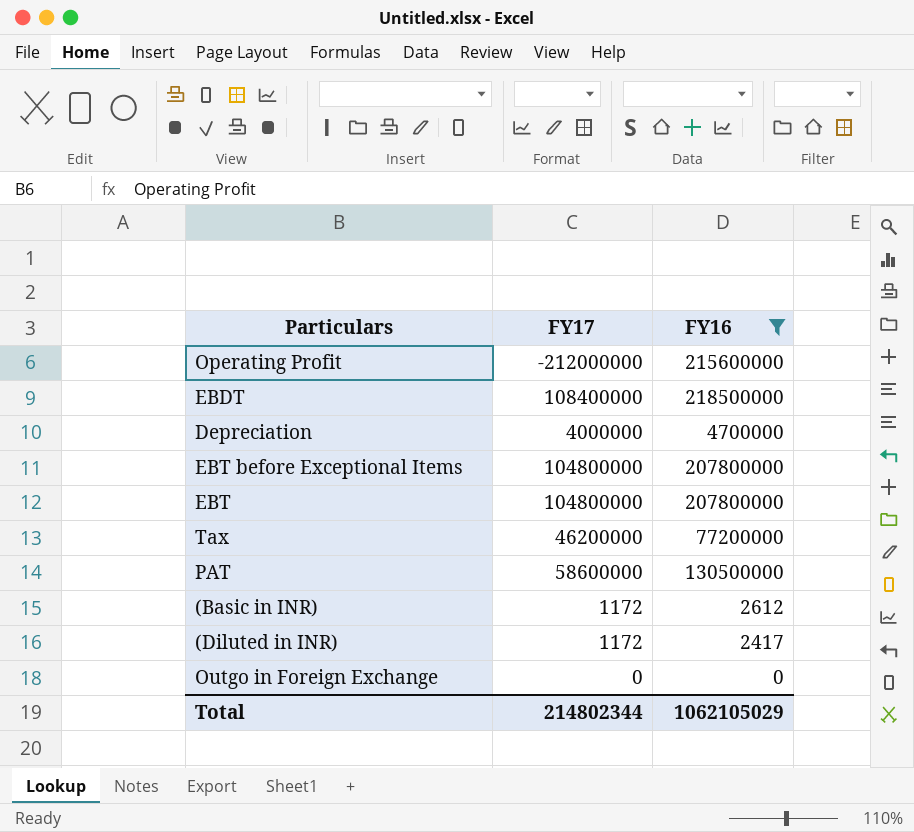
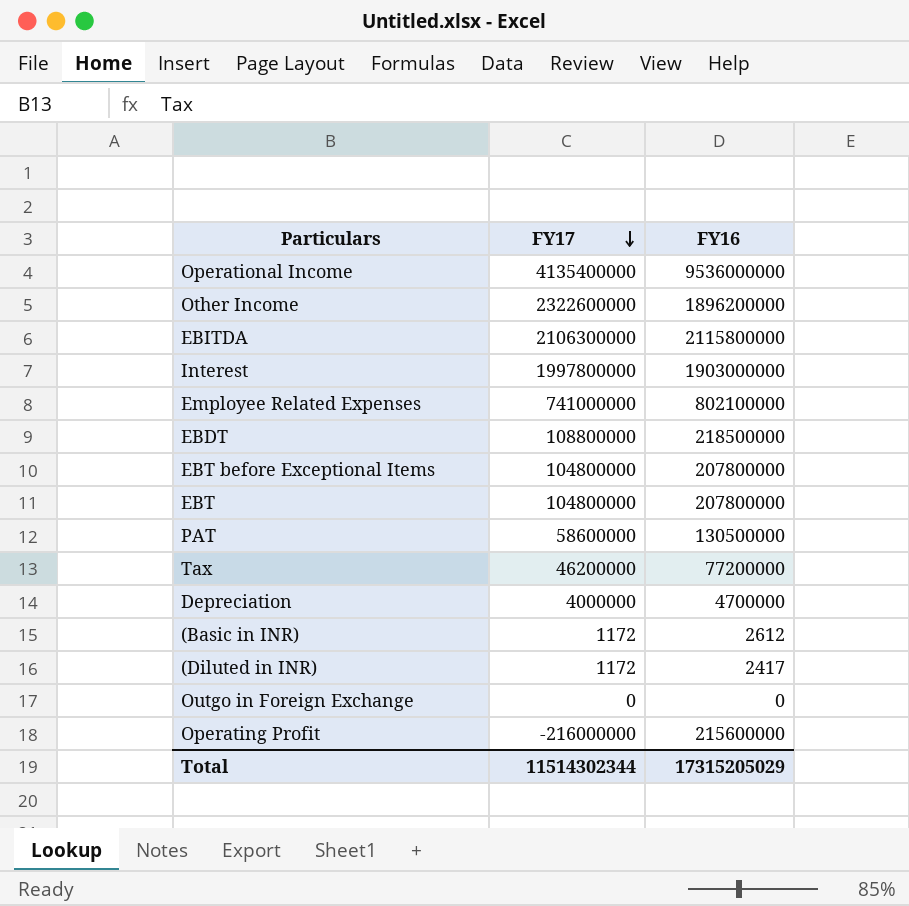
filter: FY16 <= 218500000 -> none
row order: none -> FY17 descending
EBDT | FY17: 108400000 -> 108800000
Operating Profit | FY17: -212000000 -> -216000000
Total | FY17: 214802344 -> 11514302344
Total | FY16: 1062105029 -> 17315205029

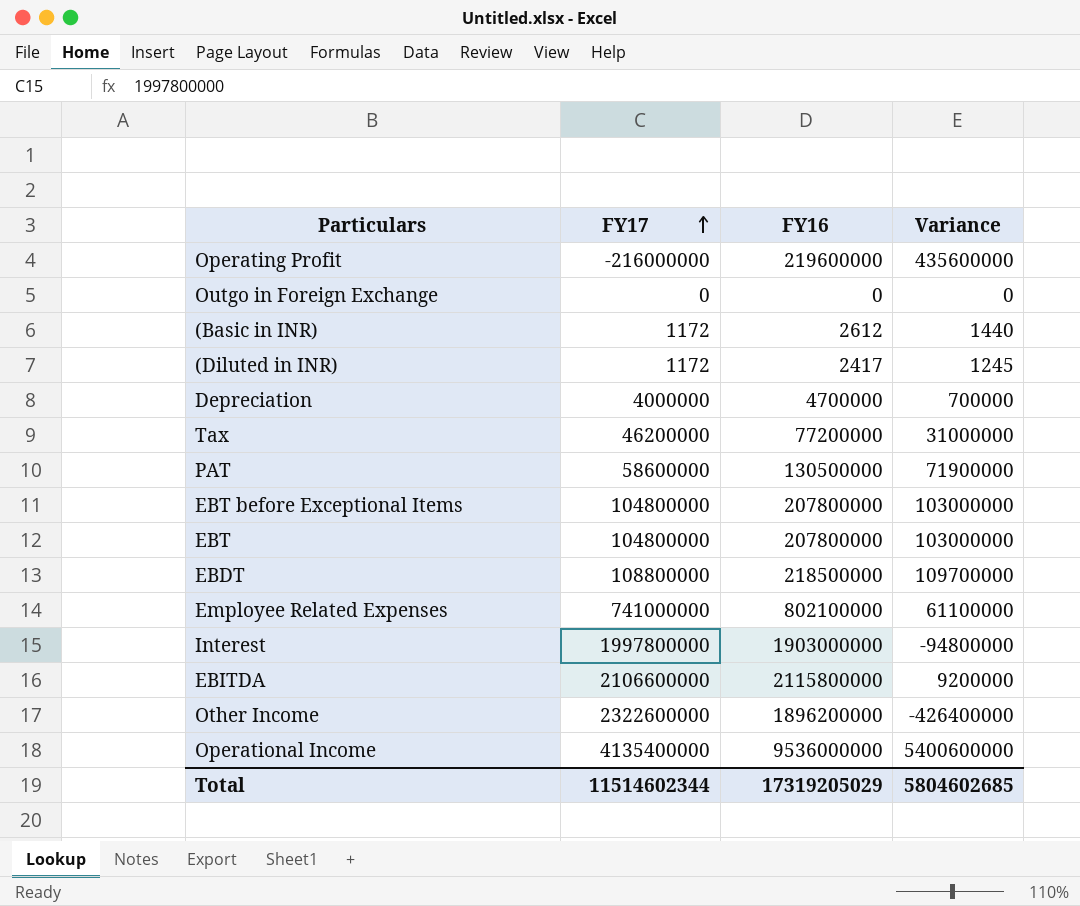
row order: FY17 descending -> FY17 ascending
column Variance | formula: none -> [FY16] - [FY17]
Operating Profit | FY16: 215600000 -> 219600000
EBITDA | FY17: 2106300000 -> 2106600000
Total | FY17: 11514302344 -> 11514602344
Total | FY16: 17315205029 -> 17319205029

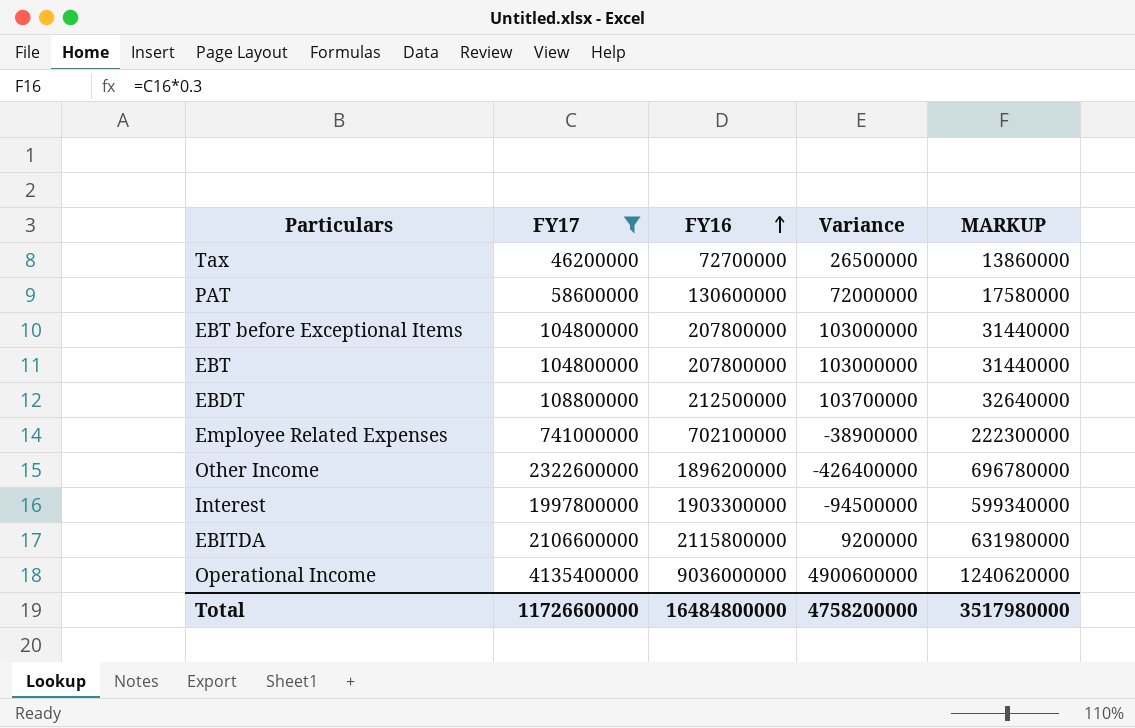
filter: none -> FY17 >= 46200000
row order: FY17 ascending -> FY16 ascending
column MARKUP | formula: none -> [FY17] * 0.3
Tax | FY16: 77200000 -> 72700000
Tax | Variance: 31000000 -> 26500000
PAT | FY16: 130500000 -> 130600000
PAT | Variance: 71900000 -> 72000000
EBDT | FY16: 218500000 -> 212500000
EBDT | Variance: 109700000 -> 103700000
Employee Related Expenses | FY16: 802100000 -> 702100000
Employee Related Expenses | Variance: 61100000 -> -38900000
Interest | FY16: 1903000000 -> 1903300000
Interest | Variance: -94800000 -> -94500000
Operational Income | FY16: 9536000000 -> 9036000000
Operational Income | Variance: 5400600000 -> 4900600000
Total | FY17: 11514602344 -> 11726600000
Total | FY16: 17319205029 -> 16484800000
Total | Variance: 5804602685 -> 4758200000

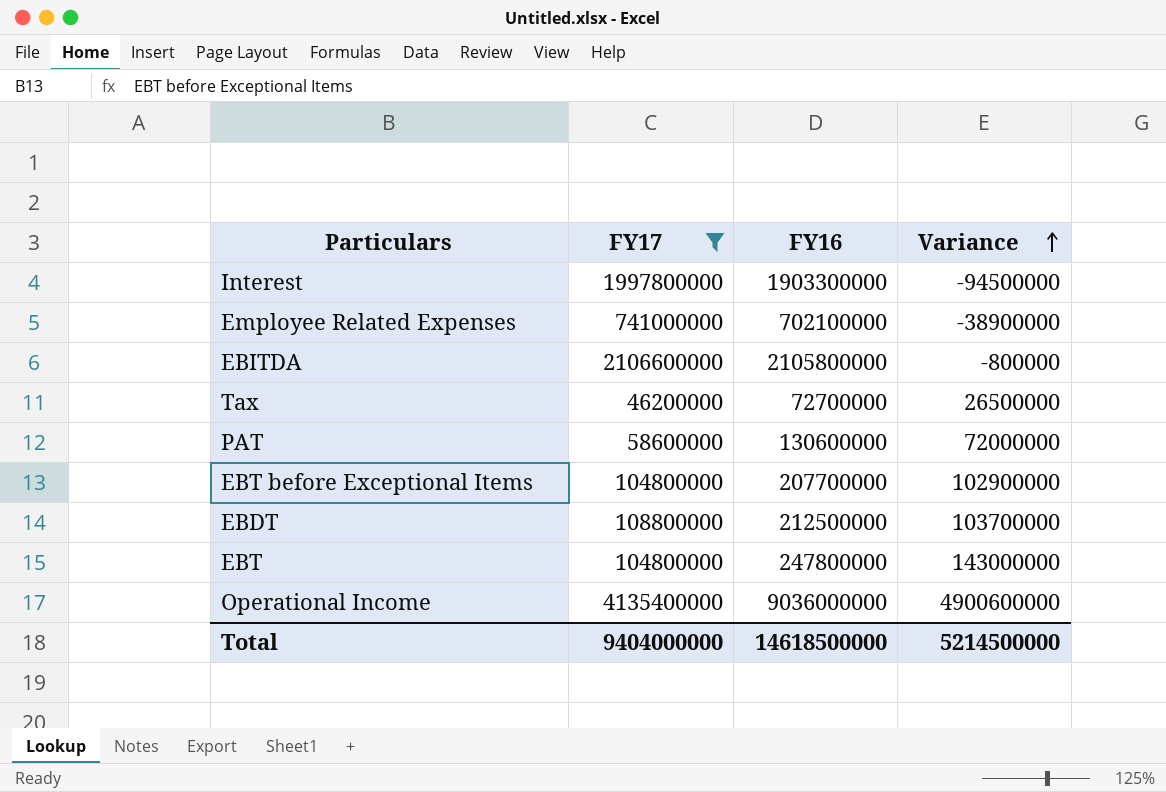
row order: FY16 ascending -> Variance ascending
column MARKUP | formula: [FY17] * 0.3 -> none
row Other Income: 2322600000 | 1896200000 | -426400000 | 696780000 -> none
EBITDA | FY16: 2115800000 -> 2105800000
EBITDA | Variance: 9200000 -> -800000
EBT before Exceptional Items | FY16: 207800000 -> 207700000
EBT before Exceptional Items | Variance: 103000000 -> 102900000
EBT | FY16: 207800000 -> 247800000
EBT | Variance: 103000000 -> 143000000
Total | FY17: 11726600000 -> 9404000000
Total | FY16: 16484800000 -> 14618500000
Total | Variance: 4758200000 -> 5214500000

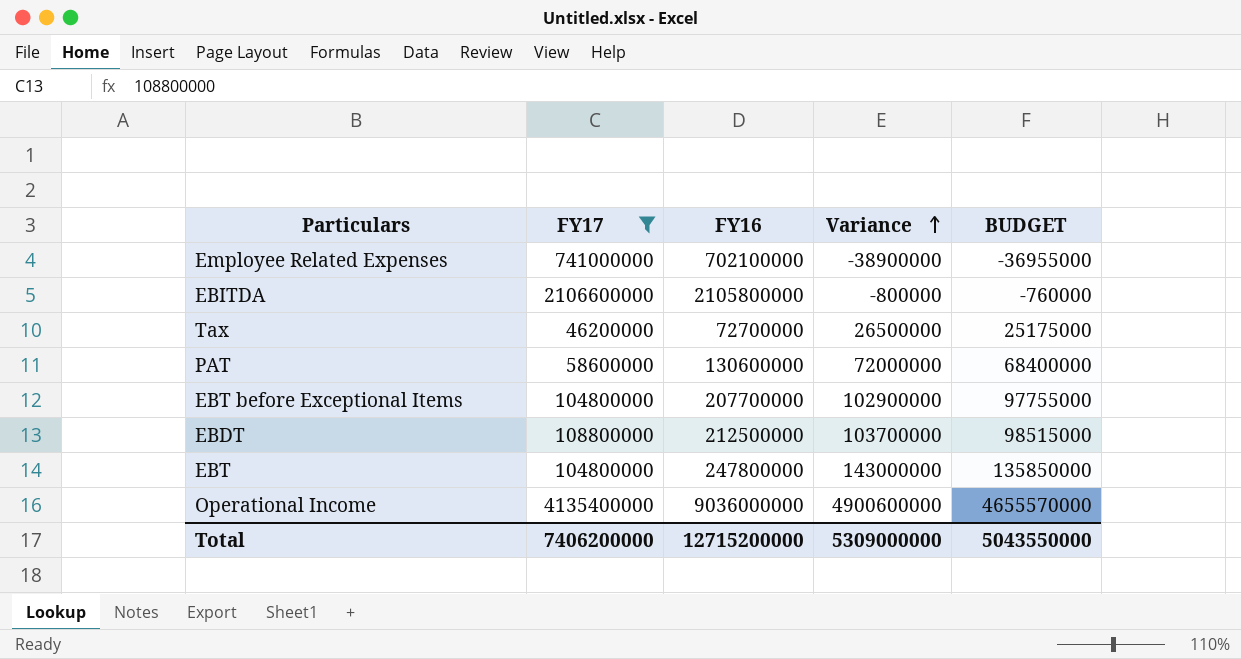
column BUDGET | formula: none -> [Variance] * 0.95
row Interest: 1997800000 | 1903300000 | -94500000 -> none
Total | FY17: 9404000000 -> 7406200000
Total | FY16: 14618500000 -> 12715200000
Total | Variance: 5214500000 -> 5309000000

